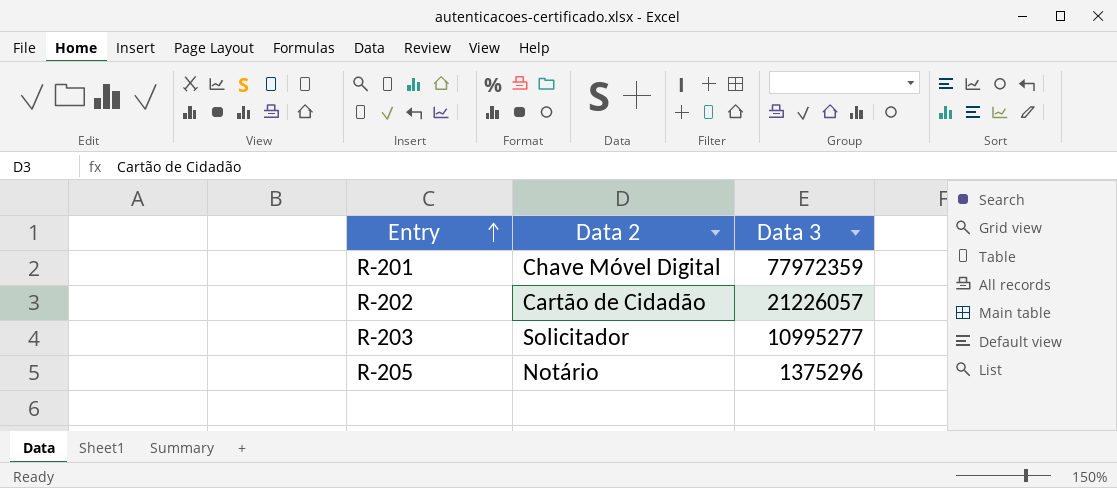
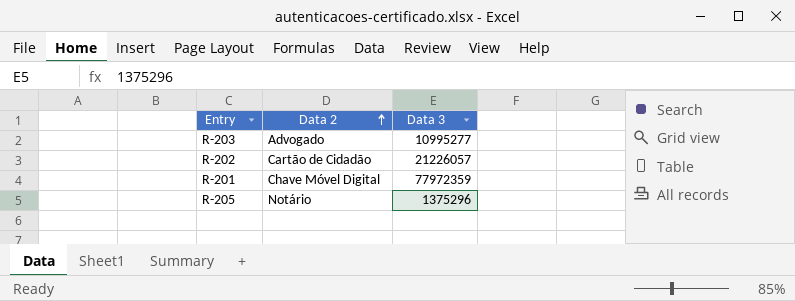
row order: Entry ascending -> Data 2 ascending
R-203 | Data 2: Solicitador -> Advogado

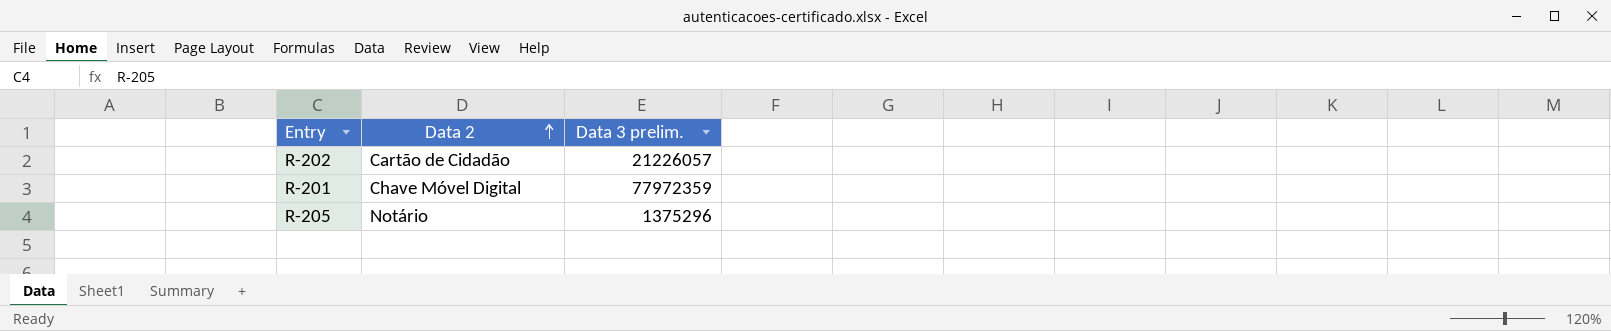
column name: Data 3 -> Data 3 prelim.
row R-203: Advogado | 10995277 -> none

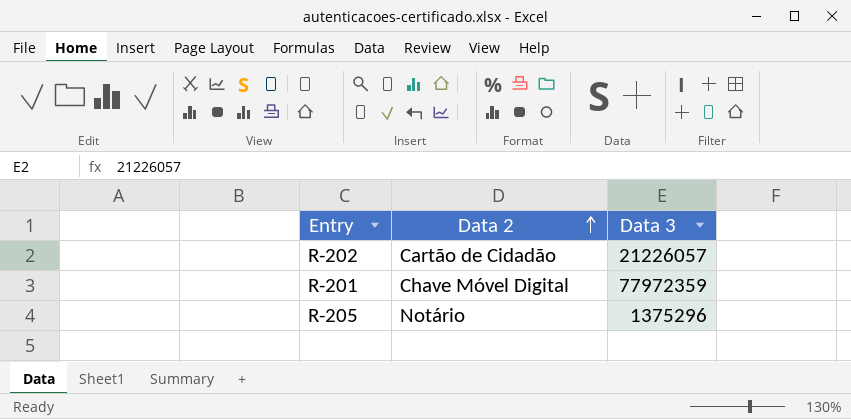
column name: Data 3 prelim. -> Data 3

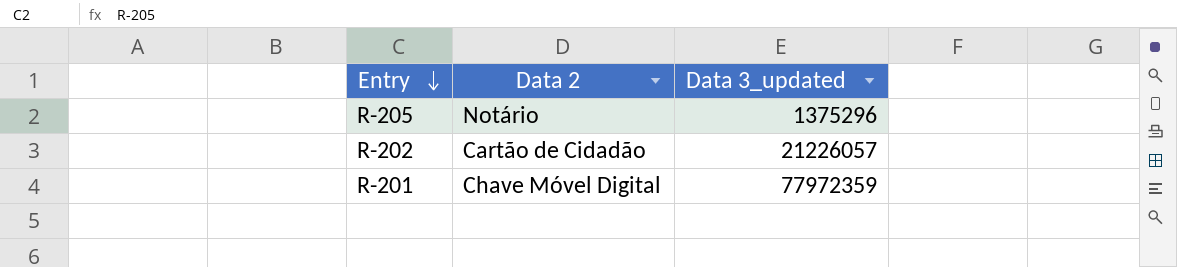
row order: Data 2 ascending -> Entry descending
column name: Data 3 -> Data 3_updated

